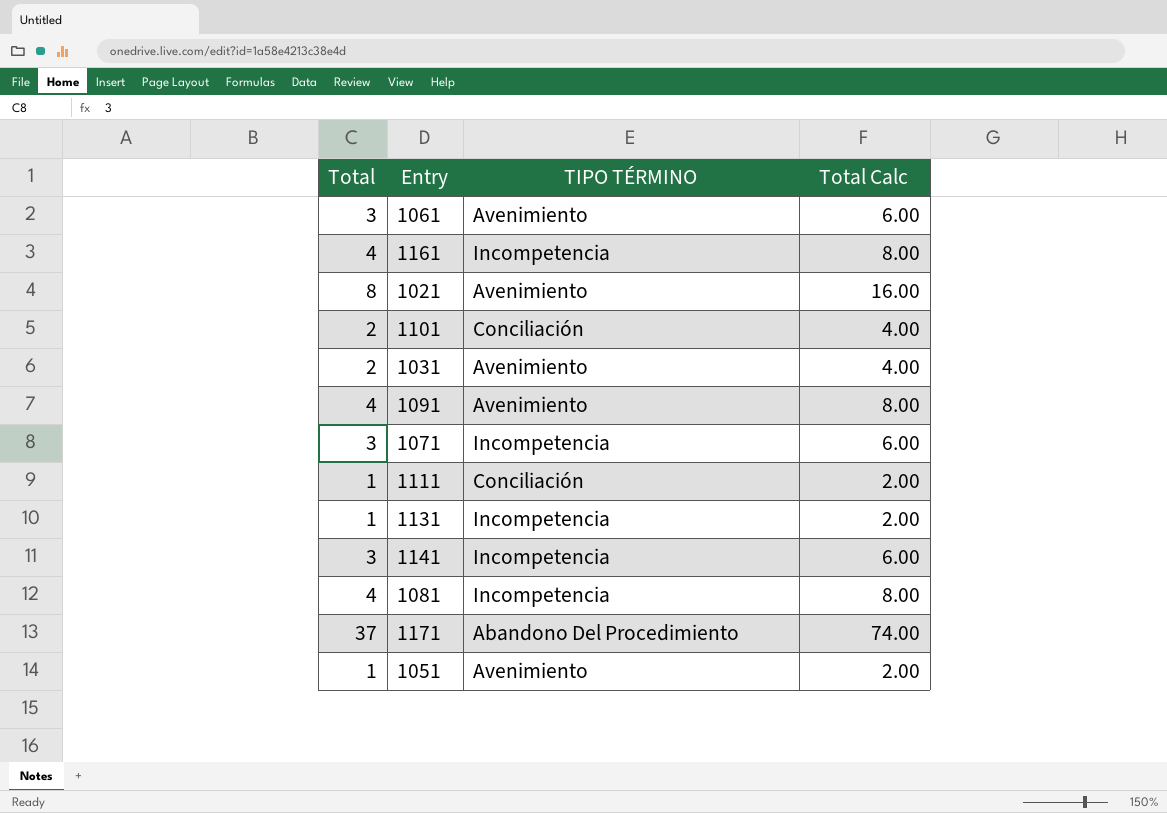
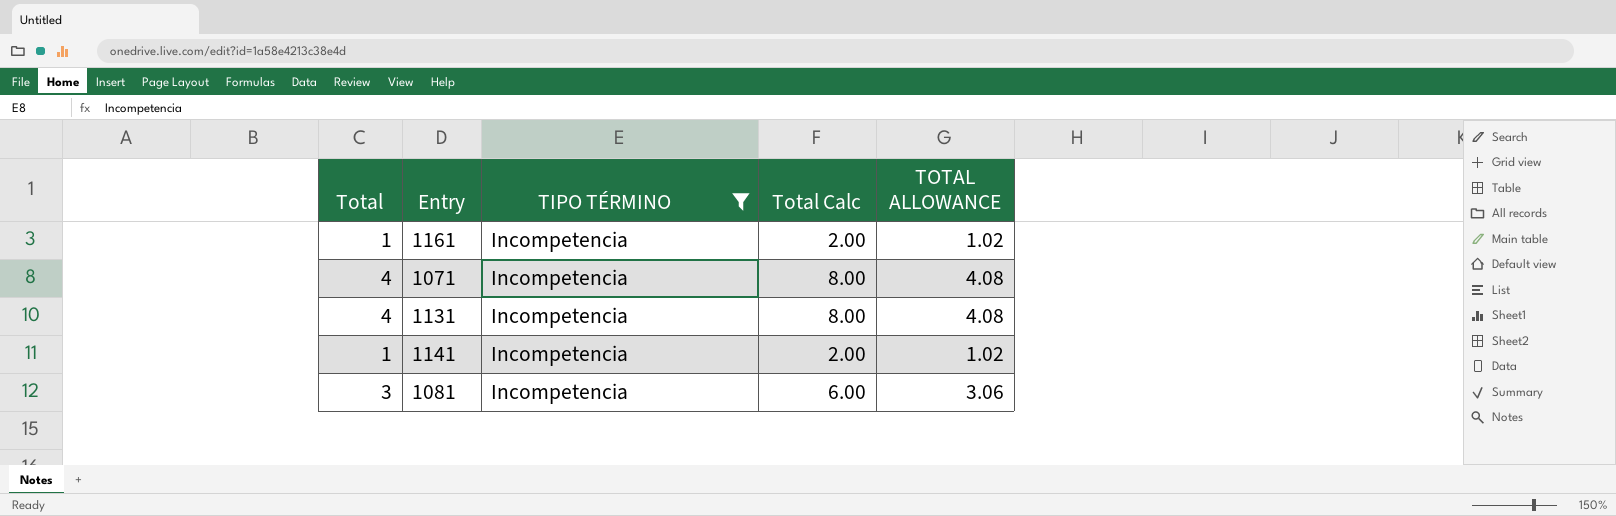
filter: none -> TIPO TÉRMINO = Incompetencia
column TOTAL ALLOWANCE | formula: none -> [Total] * 1.02
1161 | Total: 4 -> 1
1161 | Total Calc: 8.00 -> 2.00
1071 | Total: 3 -> 4
1071 | Total Calc: 6.00 -> 8.00
1131 | Total: 1 -> 4
1131 | Total Calc: 2.00 -> 8.00
1141 | Total: 3 -> 1
1141 | Total Calc: 6.00 -> 2.00
1081 | Total: 4 -> 3
1081 | Total Calc: 8.00 -> 6.00

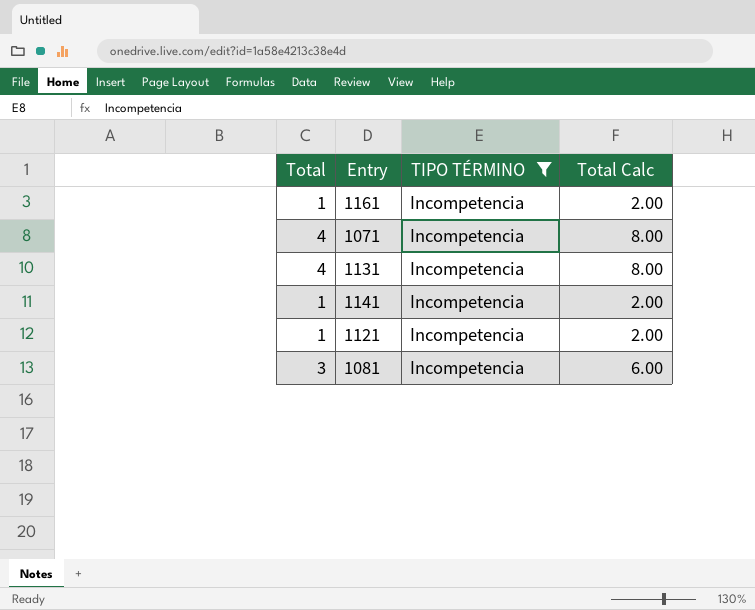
column TOTAL ALLOWANCE | formula: [Total] * 1.02 -> none
row 1121: none -> 1 | Incompetencia | 2.00

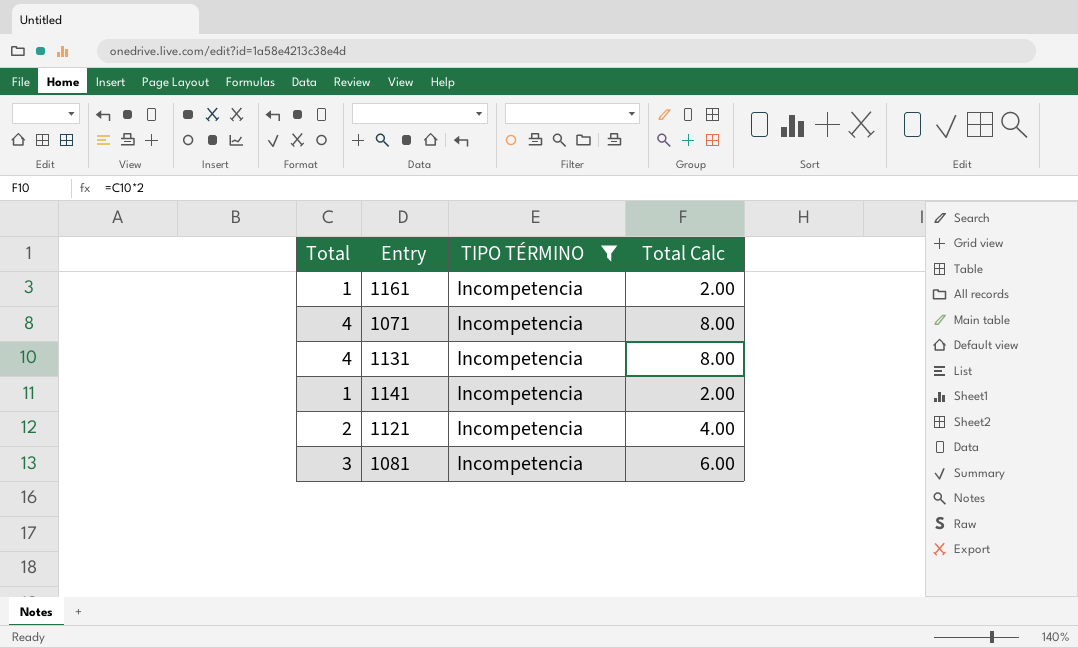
1121 | Total: 1 -> 2
1121 | Total Calc: 2.00 -> 4.00

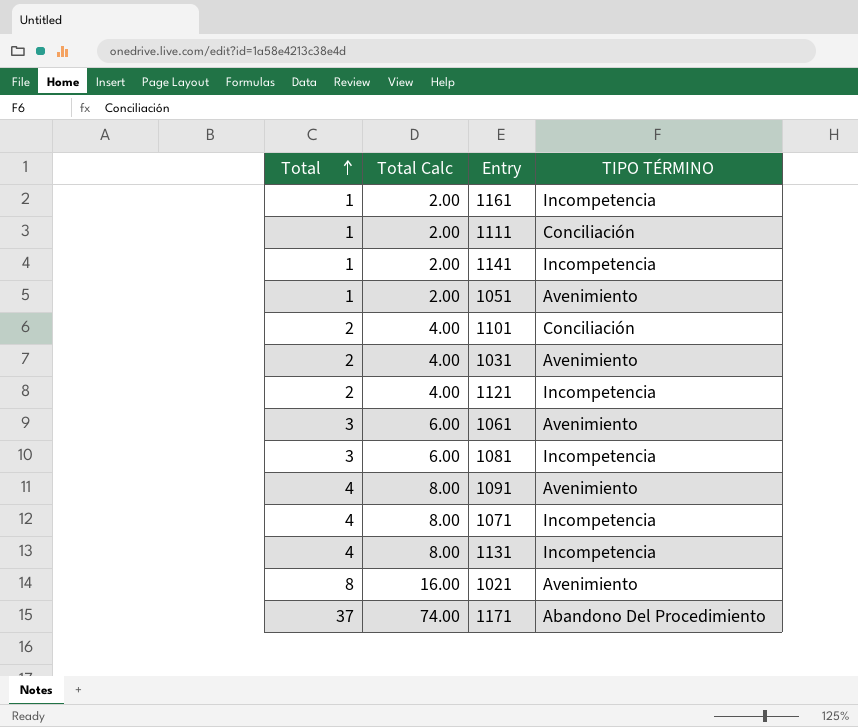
filter: TIPO TÉRMINO = Incompetencia -> none
row order: none -> Total ascending
column Total Calc | position: 4 -> 2

